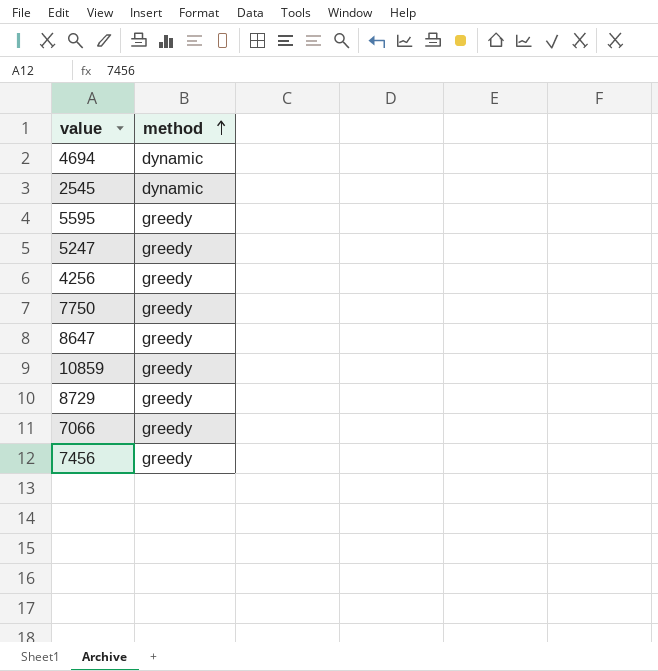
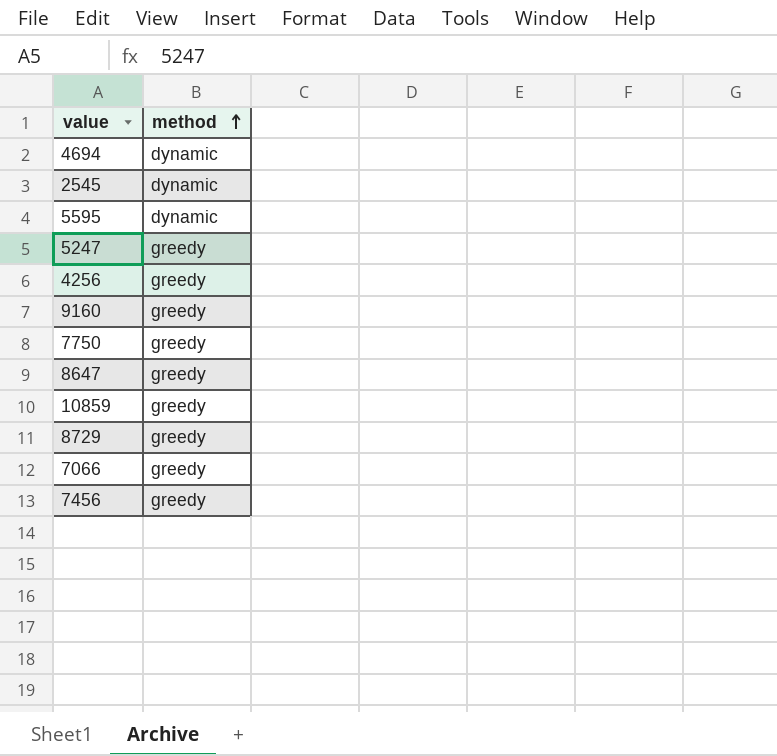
5595 | method: greedy -> dynamic
row 9160: none -> greedy

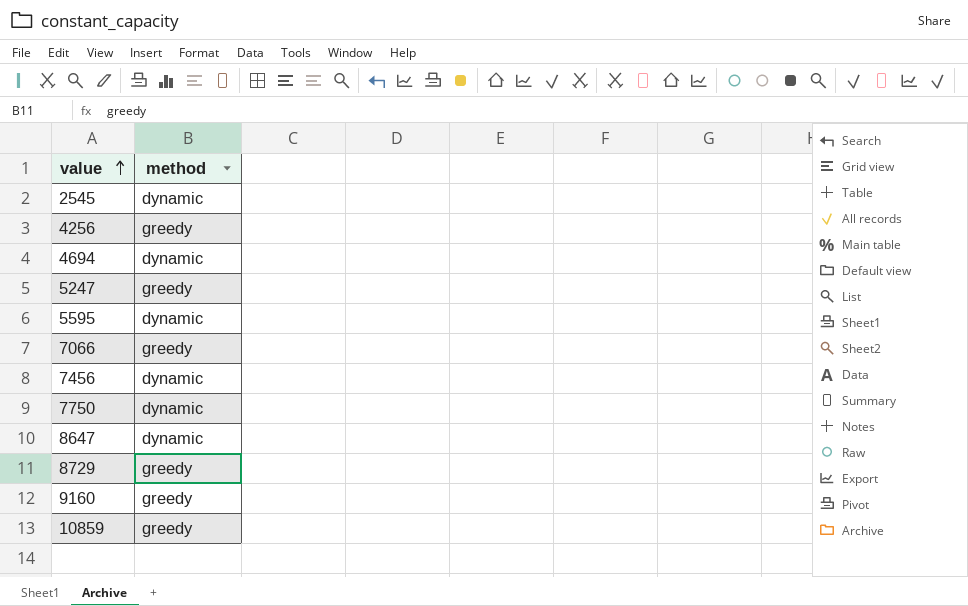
row order: method ascending -> value ascending
7456 | method: greedy -> dynamic
7750 | method: greedy -> dynamic
8647 | method: greedy -> dynamic

